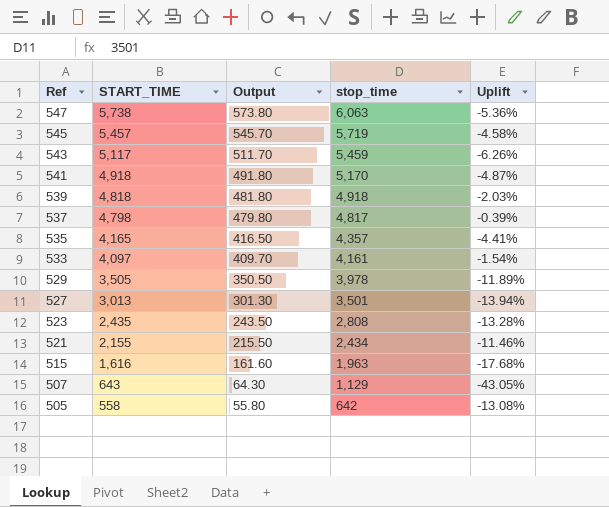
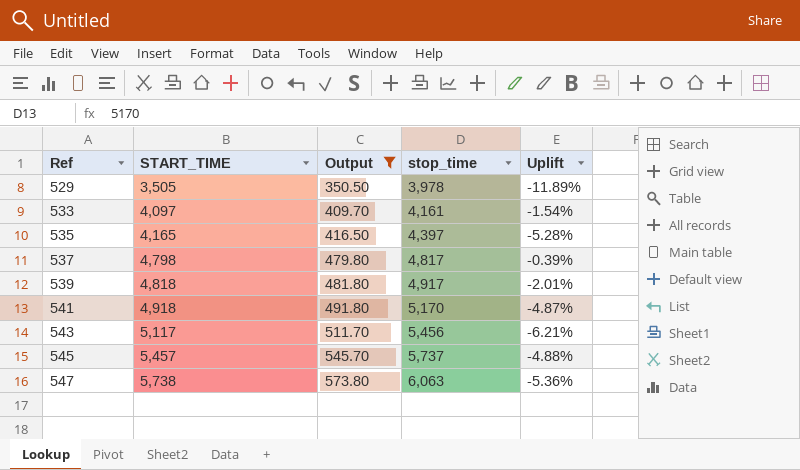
filter: none -> Output >= 350.50
row order: Ref descending -> Ref ascending
535 | stop_time: 4,357 -> 4,397
535 | Uplift: -4.41% -> -5.28%
539 | stop_time: 4,918 -> 4,917
539 | Uplift: -2.03% -> -2.01%
543 | stop_time: 5,459 -> 5,456
543 | Uplift: -6.26% -> -6.21%
545 | stop_time: 5,719 -> 5,737
545 | Uplift: -4.58% -> -4.88%

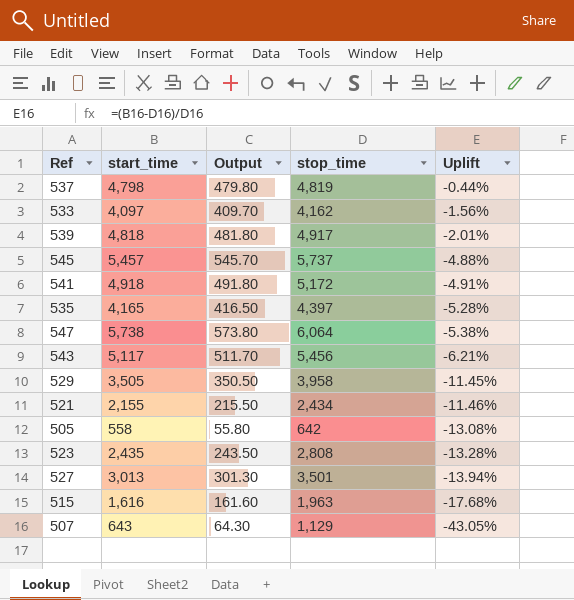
filter: Output >= 350.50 -> none
row order: Ref ascending -> Uplift descending
column name: START_TIME -> start_time
537 | stop_time: 4,817 -> 4,819
537 | Uplift: -0.39% -> -0.44%
533 | stop_time: 4,161 -> 4,162
533 | Uplift: -1.54% -> -1.56%
541 | stop_time: 5,170 -> 5,172
541 | Uplift: -4.87% -> -4.91%
547 | stop_time: 6,063 -> 6,064
547 | Uplift: -5.36% -> -5.38%
529 | stop_time: 3,978 -> 3,958
529 | Uplift: -11.89% -> -11.45%

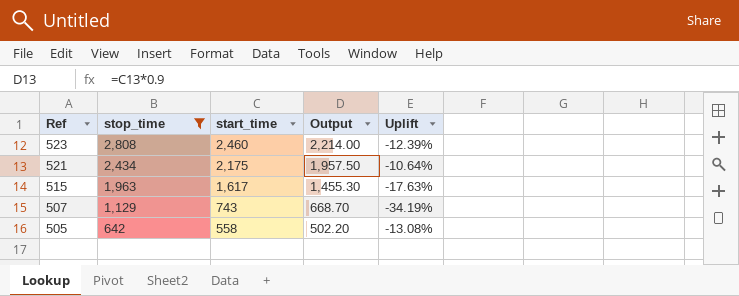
filter: none -> stop_time <= 2,808
row order: Uplift descending -> Ref descending
column stop_time | position: 4 -> 2
column Output | formula: [start_time] * 0.1 -> [start_time] * 0.9
523 | start_time: 2,435 -> 2,460
523 | Uplift: -13.28% -> -12.39%
521 | start_time: 2,155 -> 2,175
521 | Uplift: -11.46% -> -10.64%
515 | start_time: 1,616 -> 1,617
515 | Uplift: -17.68% -> -17.63%
507 | start_time: 643 -> 743
507 | Uplift: -43.05% -> -34.19%

